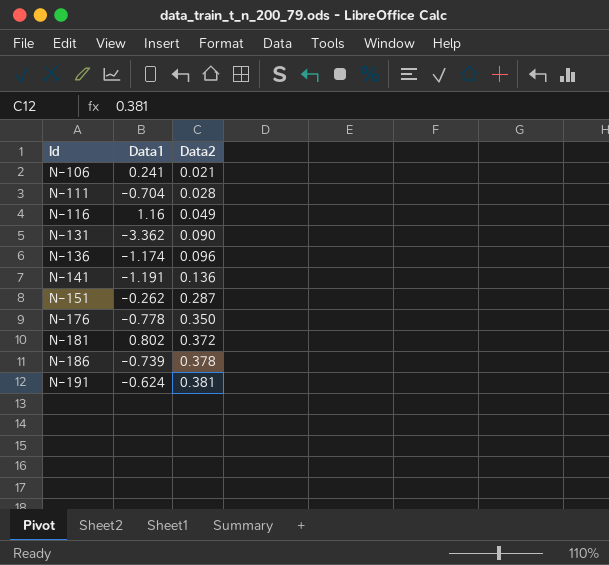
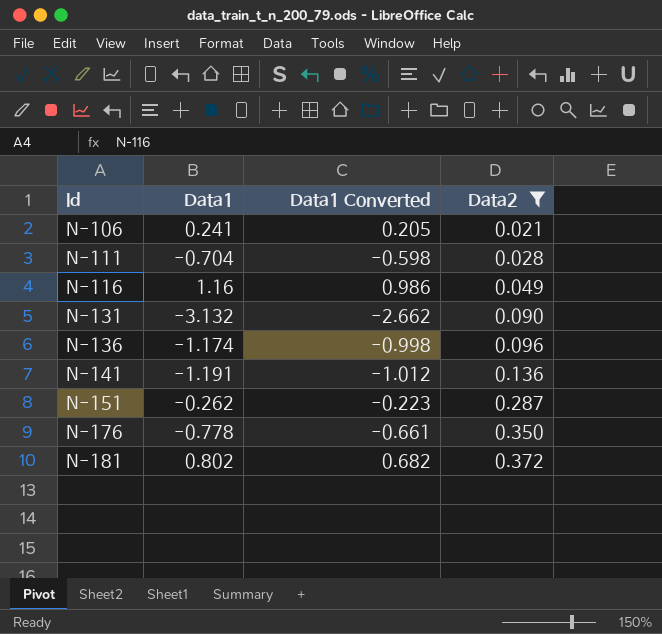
filter: none -> Data2 <= 0.372
column Data1 Converted | formula: none -> [Data1] * 0.85
N-131 | Data1: -3.362 -> -3.132

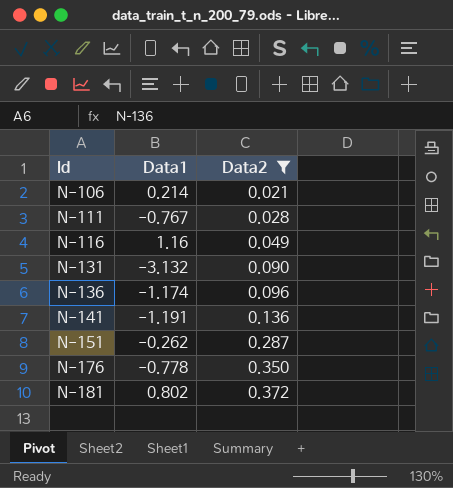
column Data1 Converted | formula: [Data1] * 0.85 -> none
N-106 | Data1: 0.241 -> 0.214
N-111 | Data1: -0.704 -> -0.767

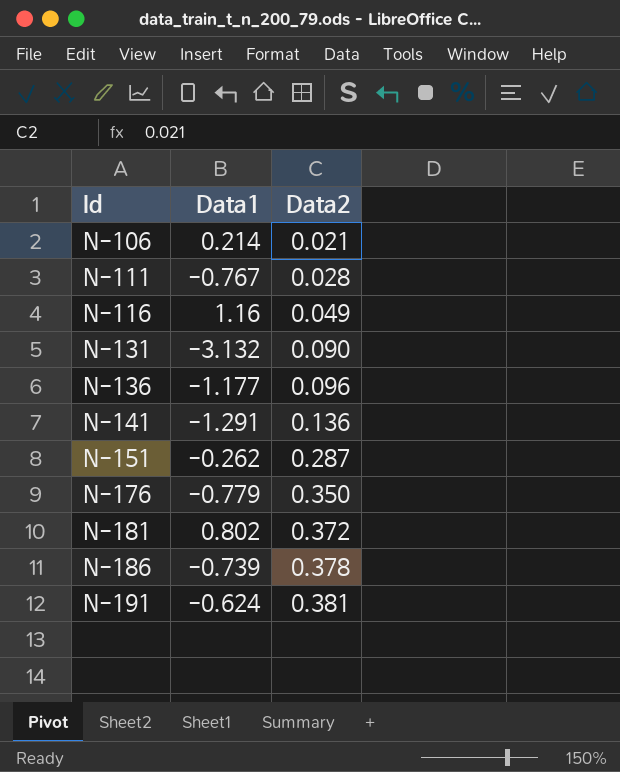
filter: Data2 <= 0.372 -> none
N-136 | Data1: -1.174 -> -1.177
N-141 | Data1: -1.191 -> -1.291
N-176 | Data1: -0.778 -> -0.779

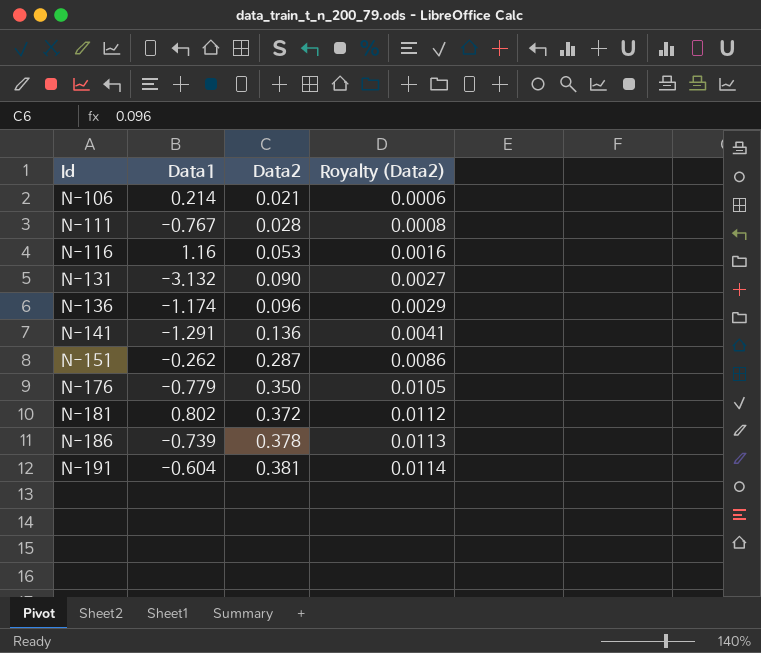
column Royalty (Data2) | formula: none -> [Data2] * 0.03
N-116 | Data2: 0.049 -> 0.053
N-136 | Data1: -1.177 -> -1.174
N-191 | Data1: -0.624 -> -0.604

